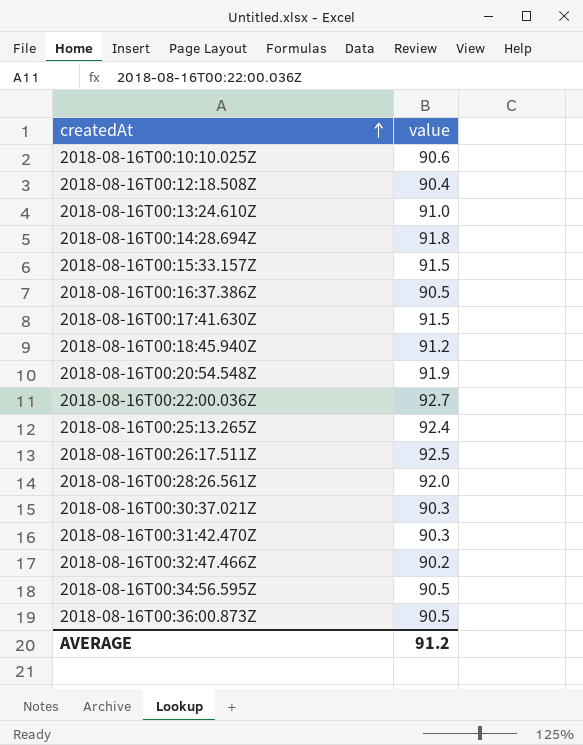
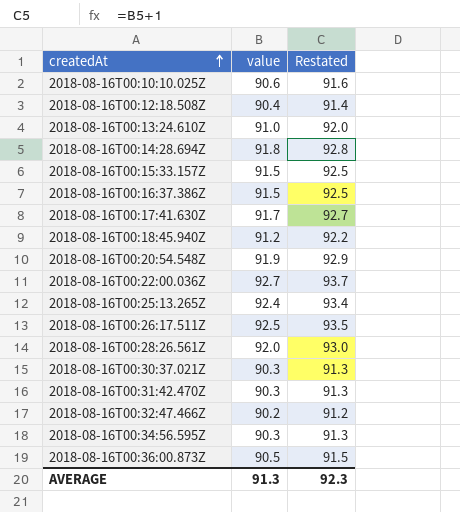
column Restated | formula: none -> [value] + 1
2018-08-16T00:16:37.386Z | value: 90.5 -> 91.5
2018-08-16T00:17:41.630Z | value: 91.5 -> 91.7
2018-08-16T00:34:56.595Z | value: 90.5 -> 90.3
AVERAGE | value: 91.2 -> 91.3

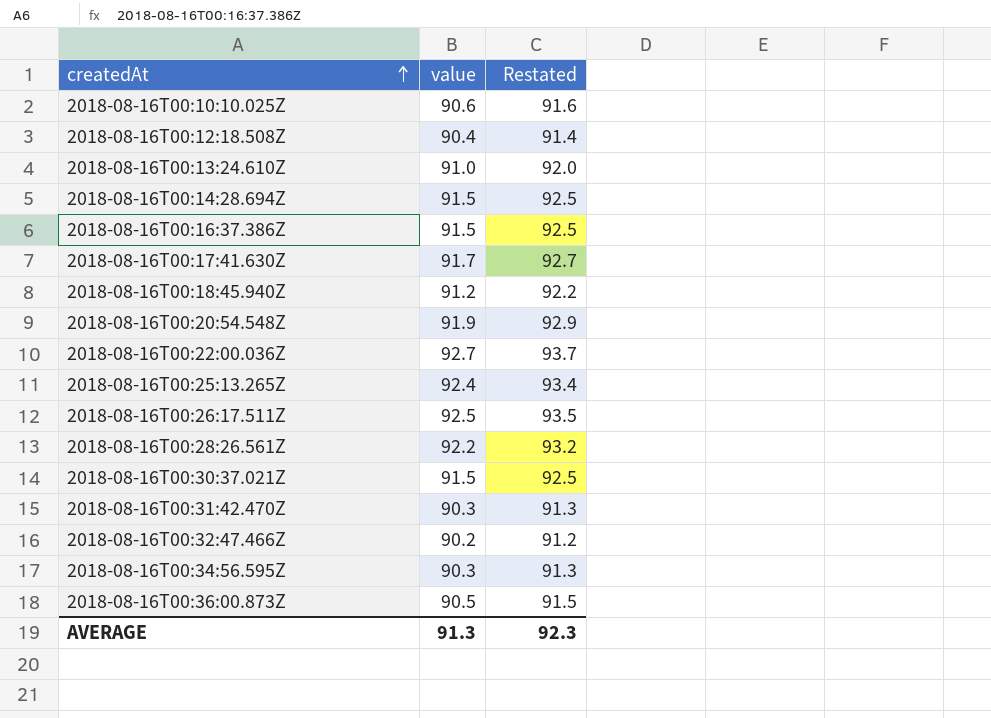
row 2018-08-16T00:15:33.157Z: 91.5 | 92.5 -> none
2018-08-16T00:14:28.694Z | value: 91.8 -> 91.5
2018-08-16T00:14:28.694Z | Restated: 92.8 -> 92.5
2018-08-16T00:28:26.561Z | value: 92.0 -> 92.2
2018-08-16T00:28:26.561Z | Restated: 93.0 -> 93.2
2018-08-16T00:30:37.021Z | value: 90.3 -> 91.5
2018-08-16T00:30:37.021Z | Restated: 91.3 -> 92.5

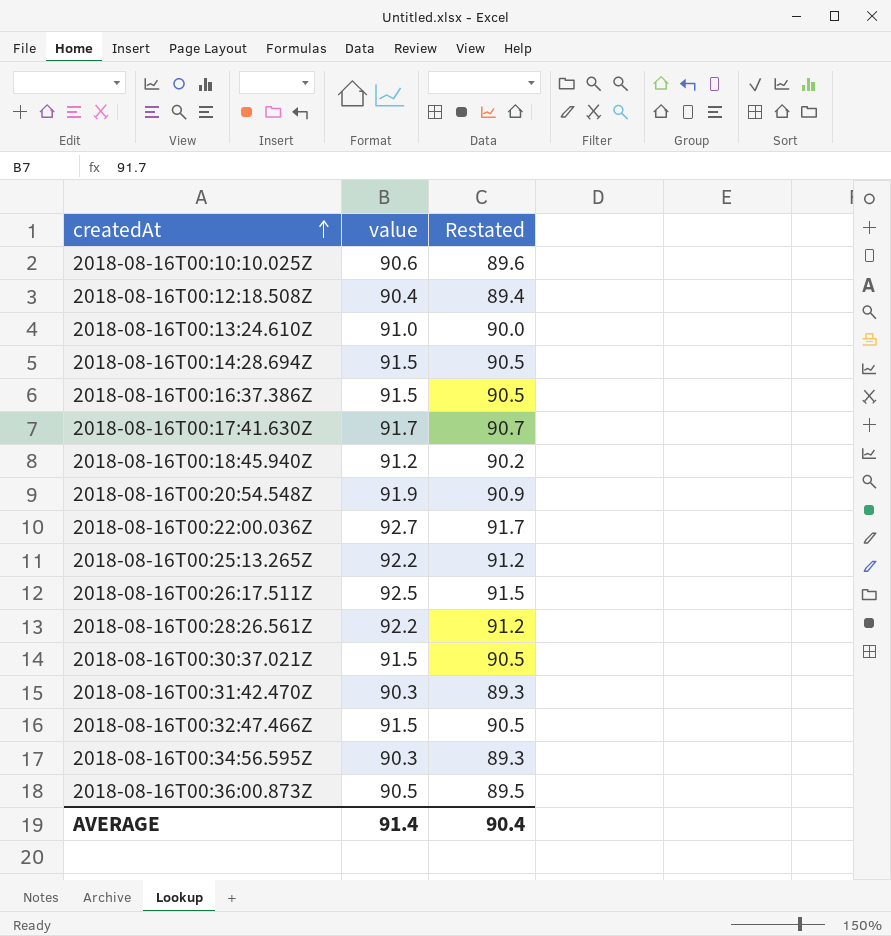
column Restated | formula: [value] + 1 -> [value] - 1
2018-08-16T00:25:13.265Z | value: 92.4 -> 92.2
2018-08-16T00:32:47.466Z | value: 90.2 -> 91.5
AVERAGE | value: 91.3 -> 91.4
AVERAGE | Restated: 92.3 -> 90.4

